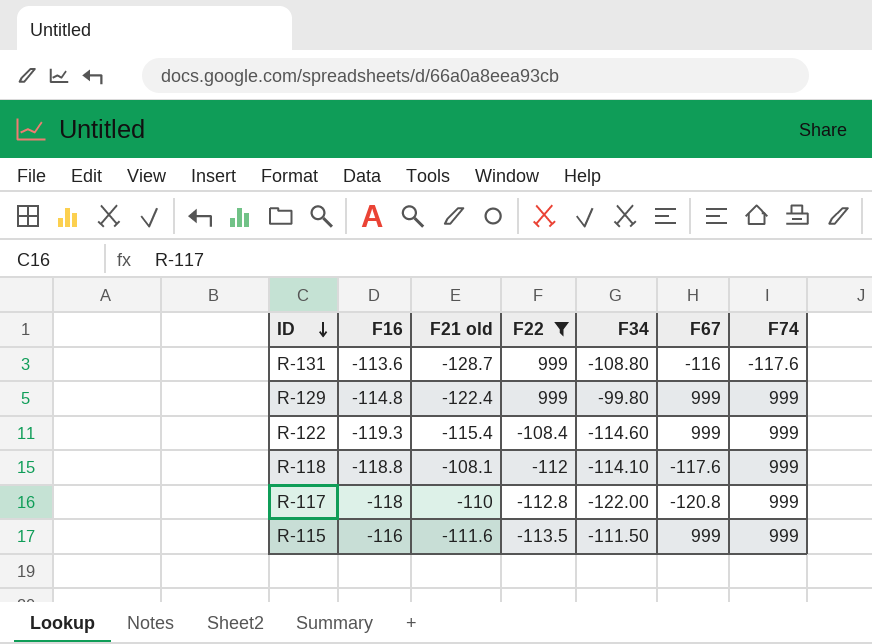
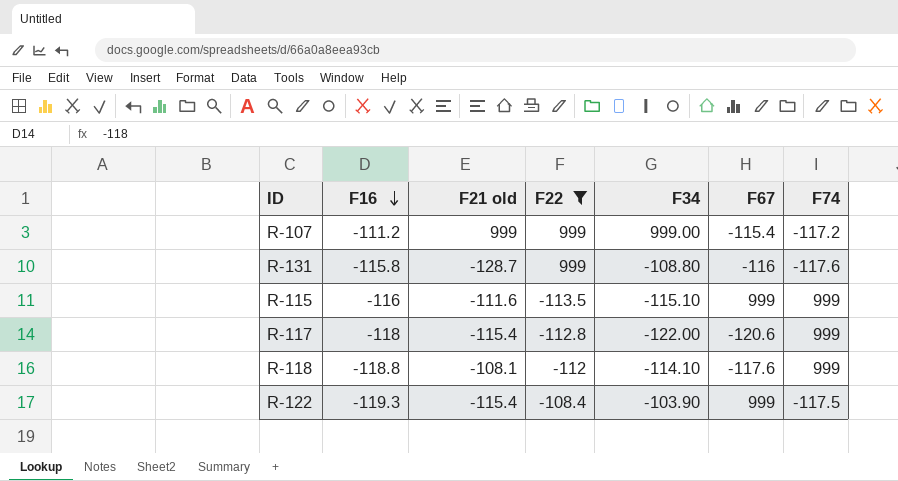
row order: ID descending -> F16 descending
row R-129: -114.8 | -122.4 | 999 | -99.80 | 999 | 999 -> none
row R-107: none -> -111.2 | 999 | 999 | 999.00 | -115.4 | -117.2
R-131 | F16: -113.6 -> -115.8
R-115 | F34: -111.50 -> -115.10
R-117 | F21 old: -110 -> -115.4
R-117 | F67: -120.8 -> -120.6
R-122 | F34: -114.60 -> -103.90
R-122 | F74: 999 -> -117.5

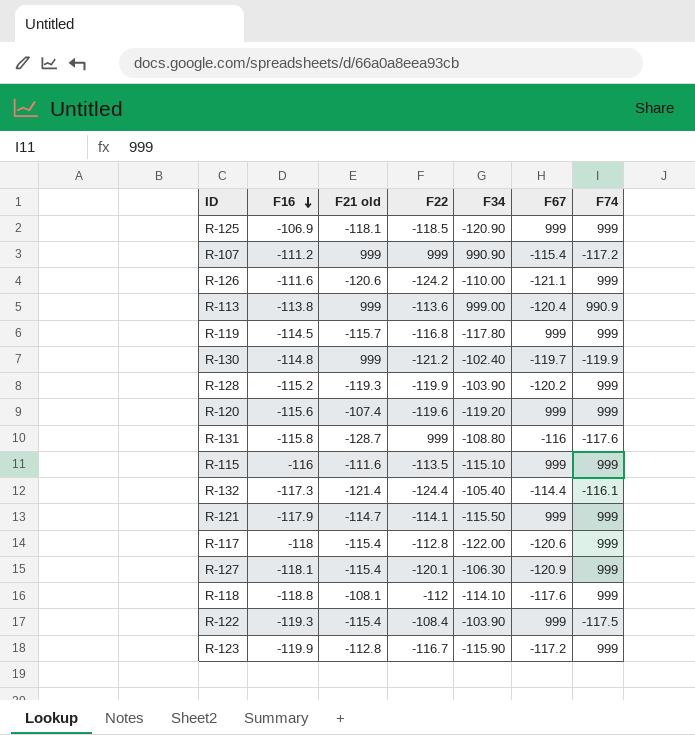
filter: F22 >= -113.5 -> none
R-107 | F34: 999.00 -> 990.90

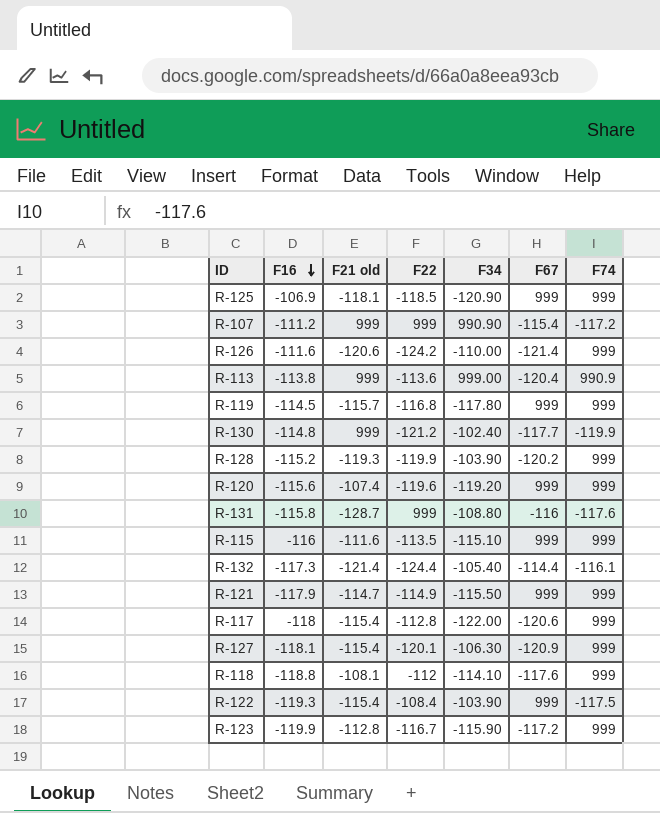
R-126 | F67: -121.1 -> -121.4
R-130 | F67: -119.7 -> -117.7
R-121 | F22: -114.1 -> -114.9

